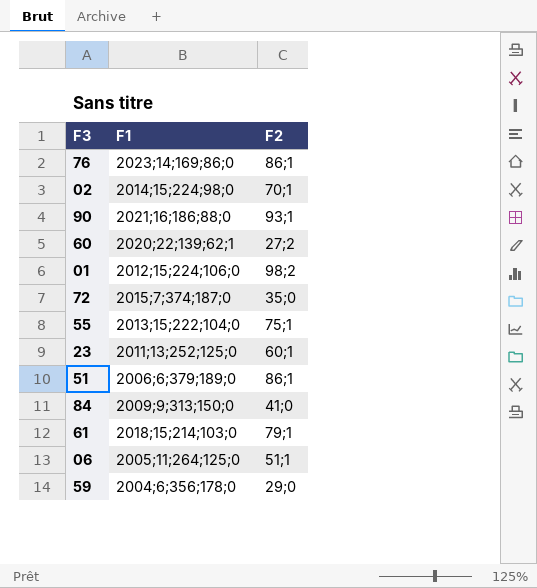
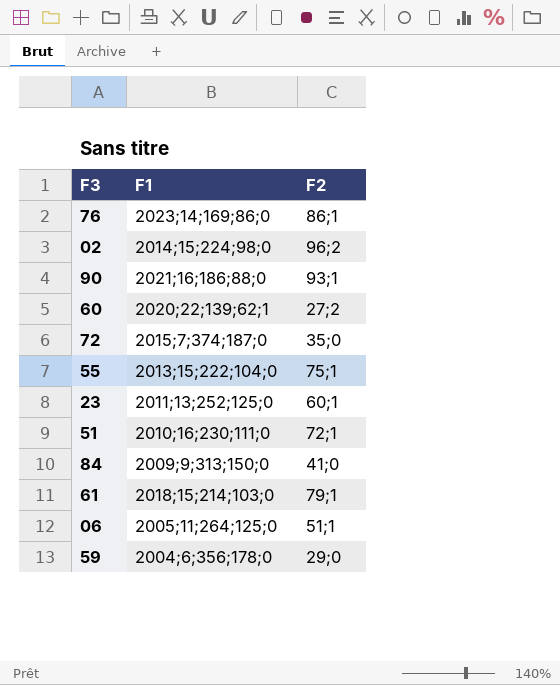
row 01: 2012;15;224;106;0 | 98;2 -> none
02 | F2: 70;1 -> 96;2
51 | F1: 2006;6;379;189;0 -> 2010;16;230;111;0
51 | F2: 86;1 -> 72;1

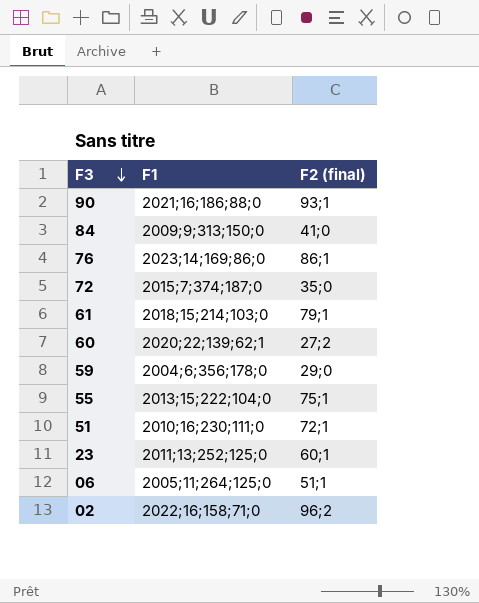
row order: none -> F3 descending
column name: F2 -> F2 (final)
02 | F1: 2014;15;224;98;0 -> 2022;16;158;71;0

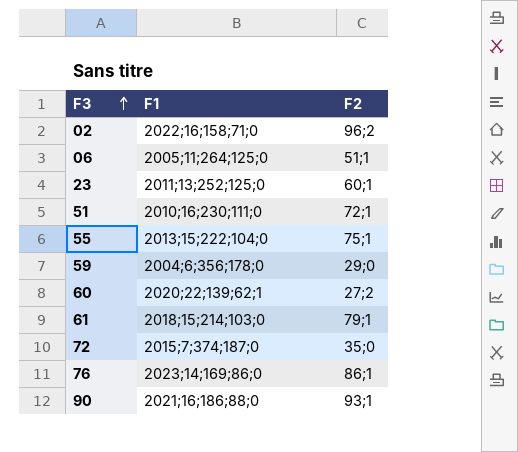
row order: F3 descending -> F3 ascending
column name: F2 (final) -> F2
row 84: 2009;9;313;150;0 | 41;0 -> none

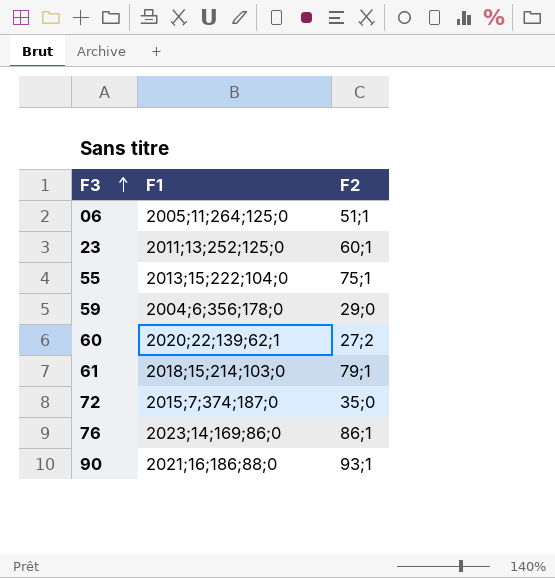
row 02: 2022;16;158;71;0 | 96;2 -> none
row 51: 2010;16;230;111;0 | 72;1 -> none

